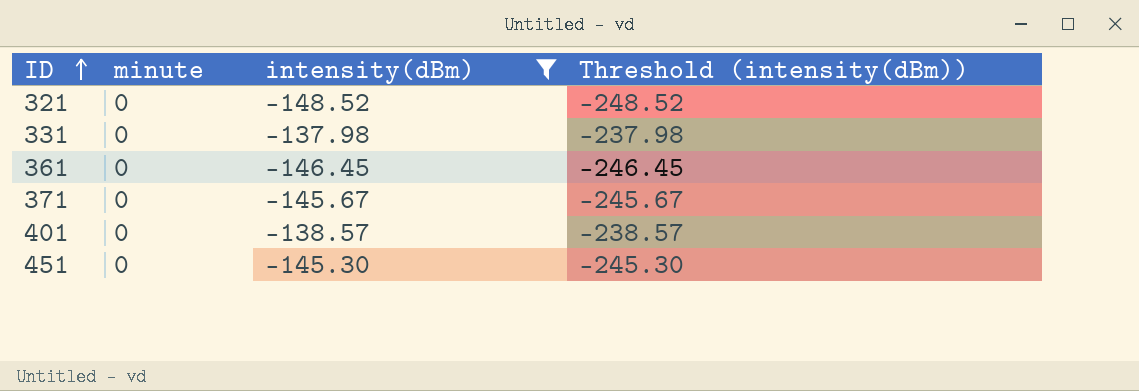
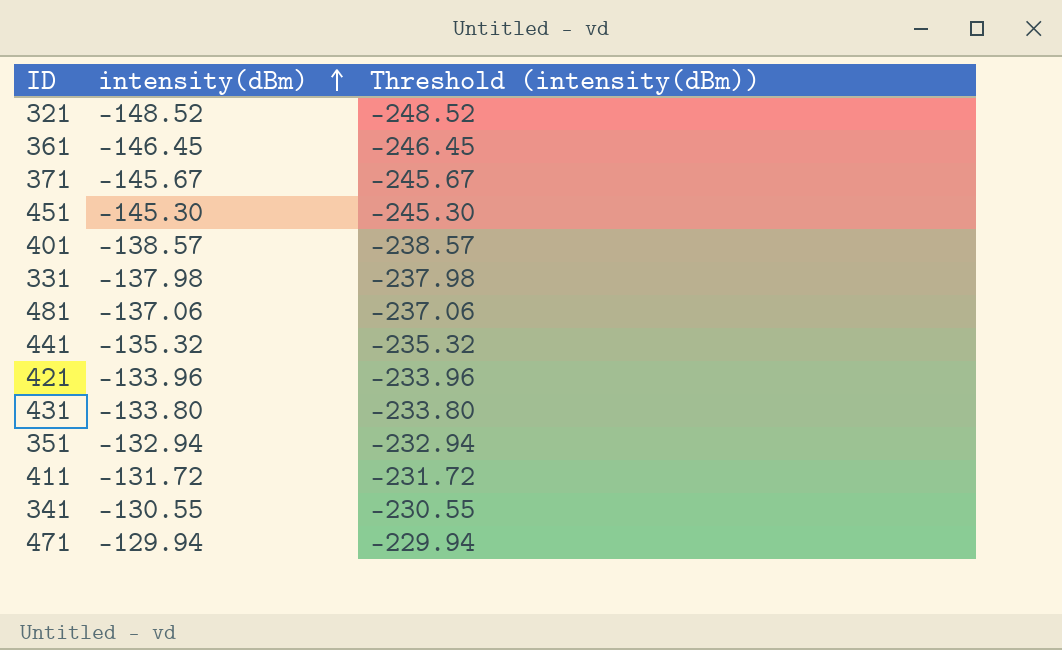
filter: intensity(dBm) <= -137.98 -> none
row order: ID ascending -> intensity(dBm) ascending
column minute | position: 2 -> none

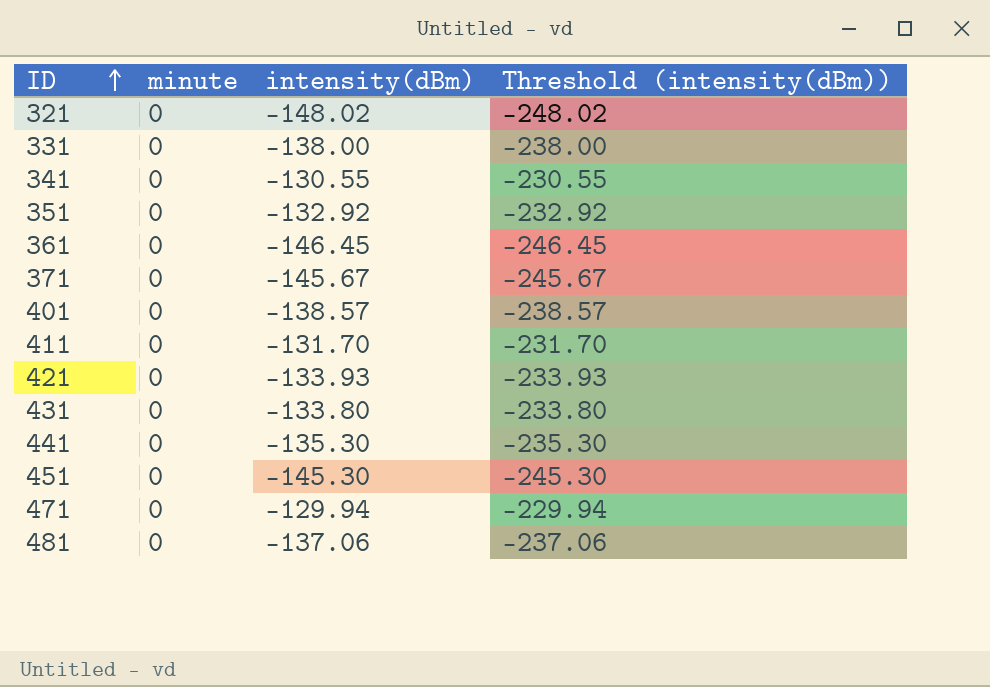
row order: intensity(dBm) ascending -> ID ascending
column minute | position: none -> 2
321 | intensity(dBm): -148.52 -> -148.02
321 | Threshold (intensity(dBm)): -248.52 -> -248.02
331 | intensity(dBm): -137.98 -> -138.00
331 | Threshold (intensity(dBm)): -237.98 -> -238.00
351 | intensity(dBm): -132.94 -> -132.92
351 | Threshold (intensity(dBm)): -232.94 -> -232.92
411 | intensity(dBm): -131.72 -> -131.70
411 | Threshold (intensity(dBm)): -231.72 -> -231.70
421 | intensity(dBm): -133.96 -> -133.93
421 | Threshold (intensity(dBm)): -233.96 -> -233.93
441 | intensity(dBm): -135.32 -> -135.30
441 | Threshold (intensity(dBm)): -235.32 -> -235.30

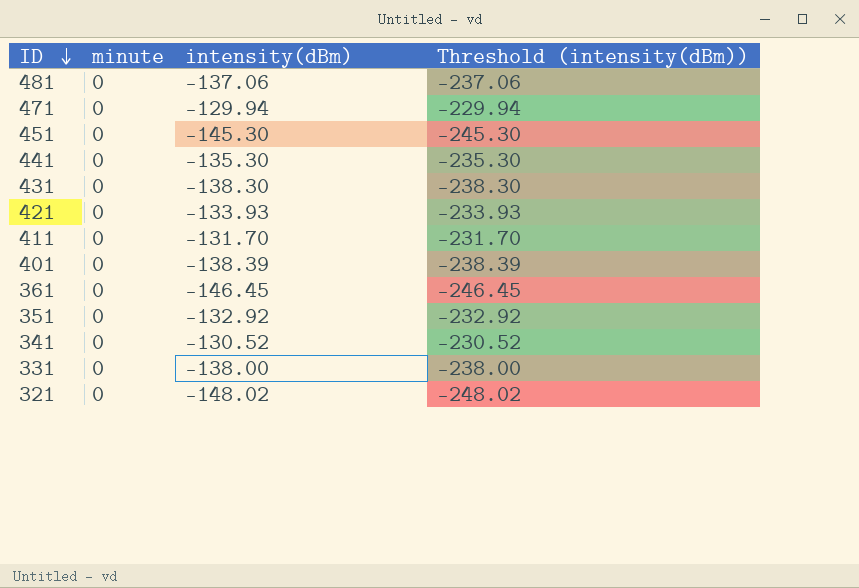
row order: ID ascending -> ID descending
row 371: 0 | -145.67 | -245.67 -> none
431 | intensity(dBm): -133.80 -> -138.30
431 | Threshold (intensity(dBm)): -233.80 -> -238.30
401 | intensity(dBm): -138.57 -> -138.39
401 | Threshold (intensity(dBm)): -238.57 -> -238.39
341 | intensity(dBm): -130.55 -> -130.52
341 | Threshold (intensity(dBm)): -230.55 -> -230.52

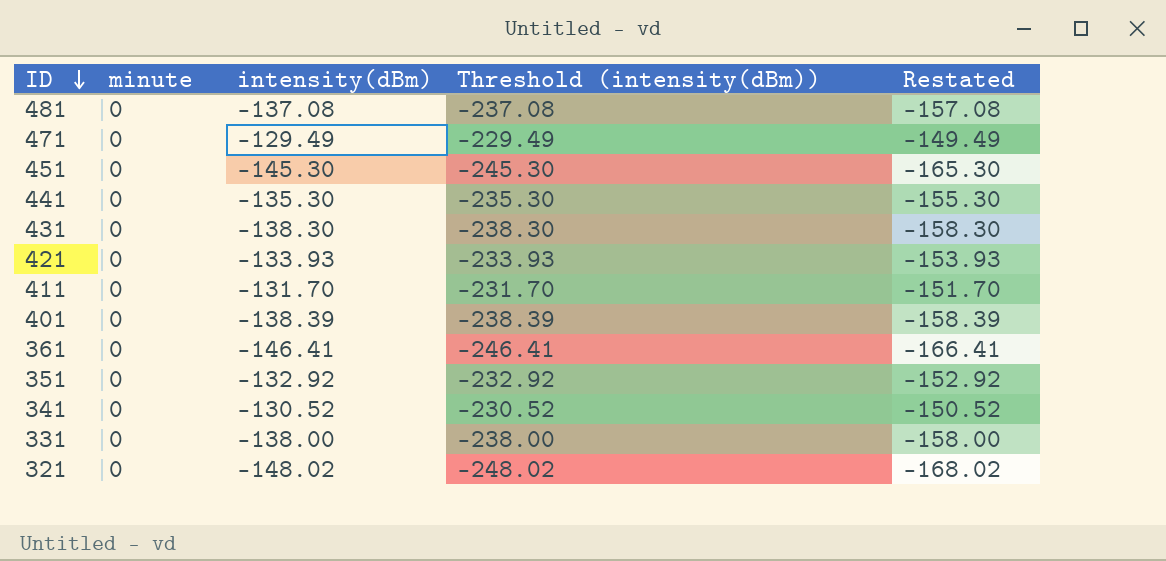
column Restated | formula: none -> [intensity(dBm)] - 20
481 | intensity(dBm): -137.06 -> -137.08
481 | Threshold (intensity(dBm)): -237.06 -> -237.08
471 | intensity(dBm): -129.94 -> -129.49
471 | Threshold (intensity(dBm)): -229.94 -> -229.49
361 | intensity(dBm): -146.45 -> -146.41
361 | Threshold (intensity(dBm)): -246.45 -> -246.41

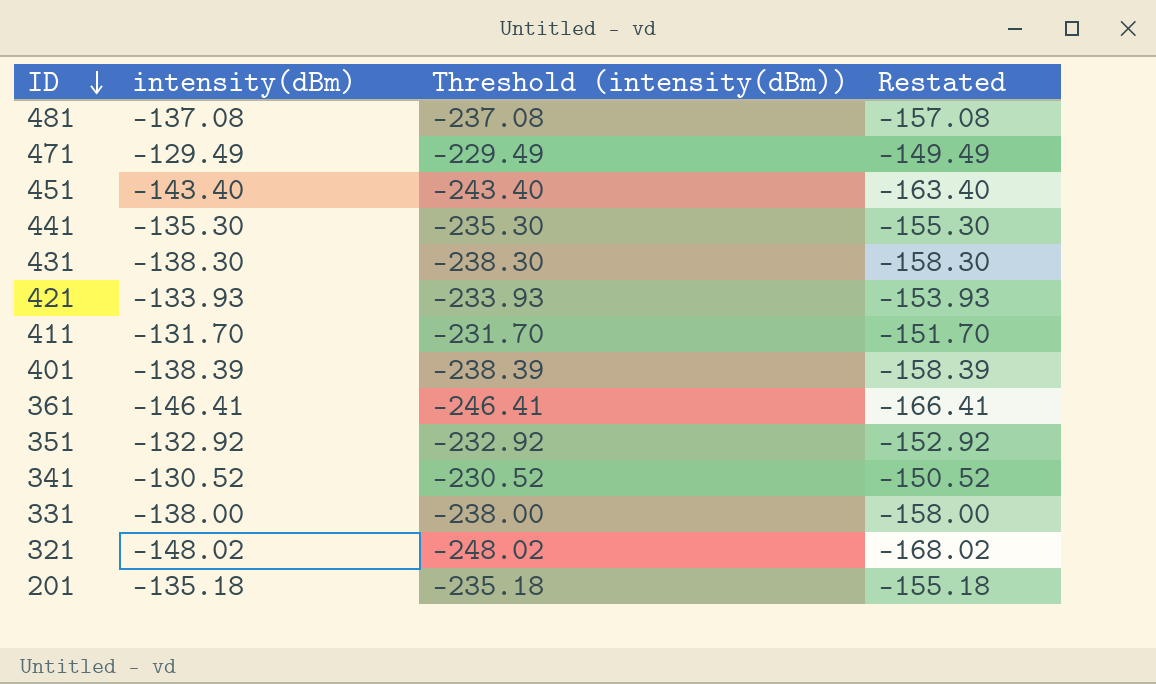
column minute | position: 2 -> none
451 | intensity(dBm): -145.30 -> -143.40
451 | Threshold (intensity(dBm)): -245.30 -> -243.40
451 | Restated: -165.30 -> -163.40
row 201: none -> -135.18 | -235.18 | -155.18

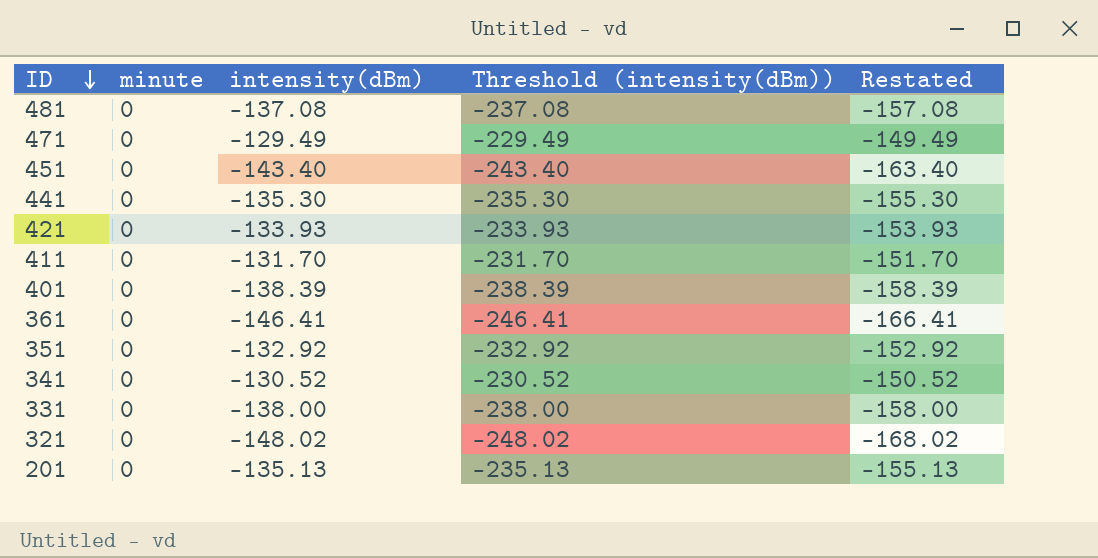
column minute | position: none -> 2
row 431: -138.30 | -238.30 | -158.30 -> none
201 | intensity(dBm): -135.18 -> -135.13
201 | Threshold (intensity(dBm)): -235.18 -> -235.13
201 | Restated: -155.18 -> -155.13

